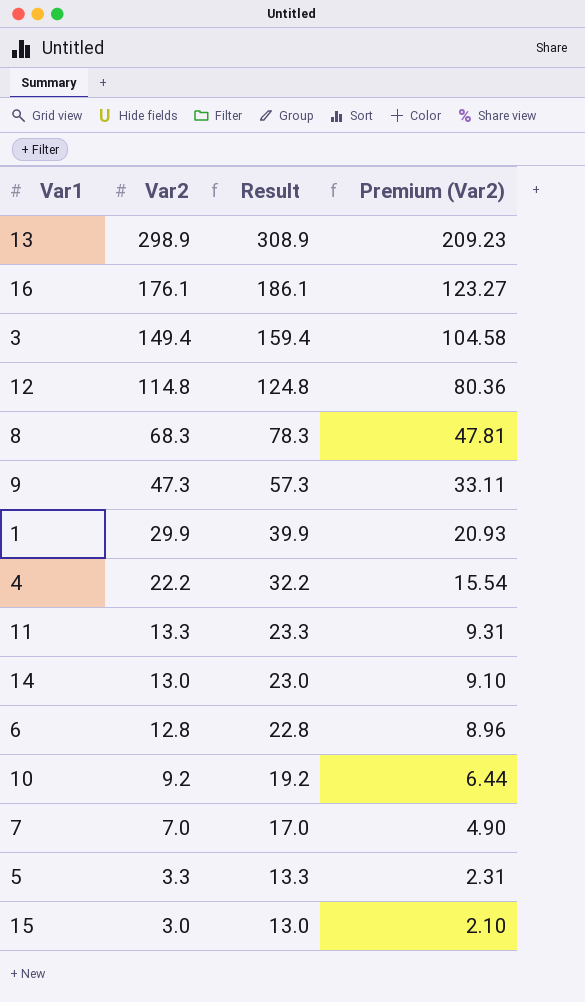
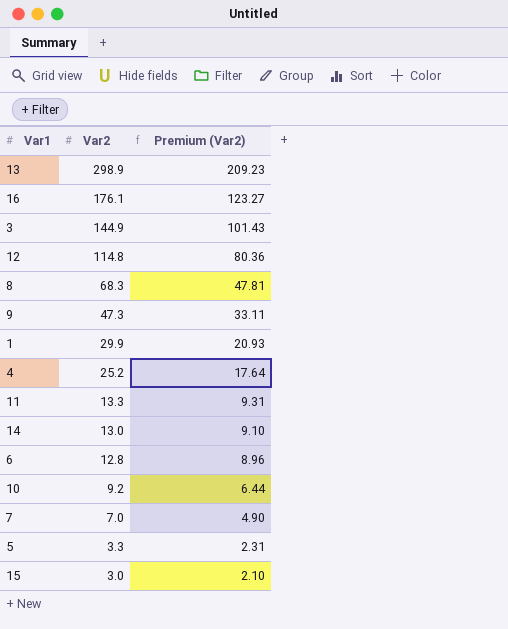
column Result | formula: [Var2] + 10 -> none
3 | Var2: 149.4 -> 144.9
3 | Premium (Var2): 104.58 -> 101.43
4 | Var2: 22.2 -> 25.2
4 | Premium (Var2): 15.54 -> 17.64

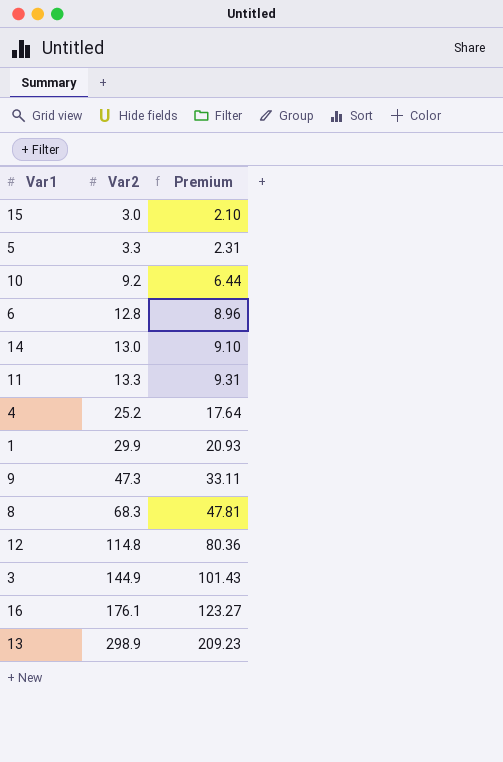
row order: Var2 descending -> Var2 ascending
column name: Premium (Var2) -> Premium
row 7: 7.0 | 4.90 -> none

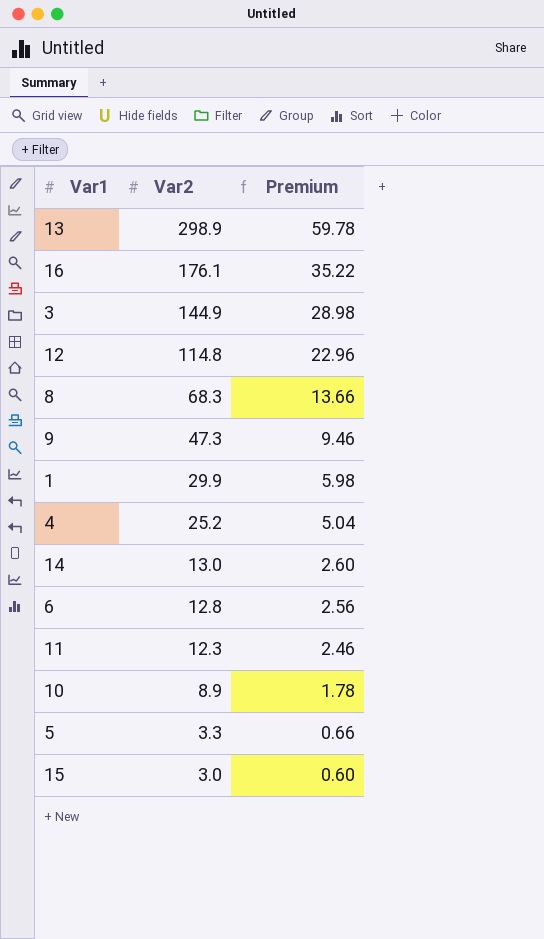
row order: Var2 ascending -> Var2 descending
column Premium | formula: [Var2] * 0.7 -> [Var2] * 0.2
11 | Var2: 13.3 -> 12.3
10 | Var2: 9.2 -> 8.9

